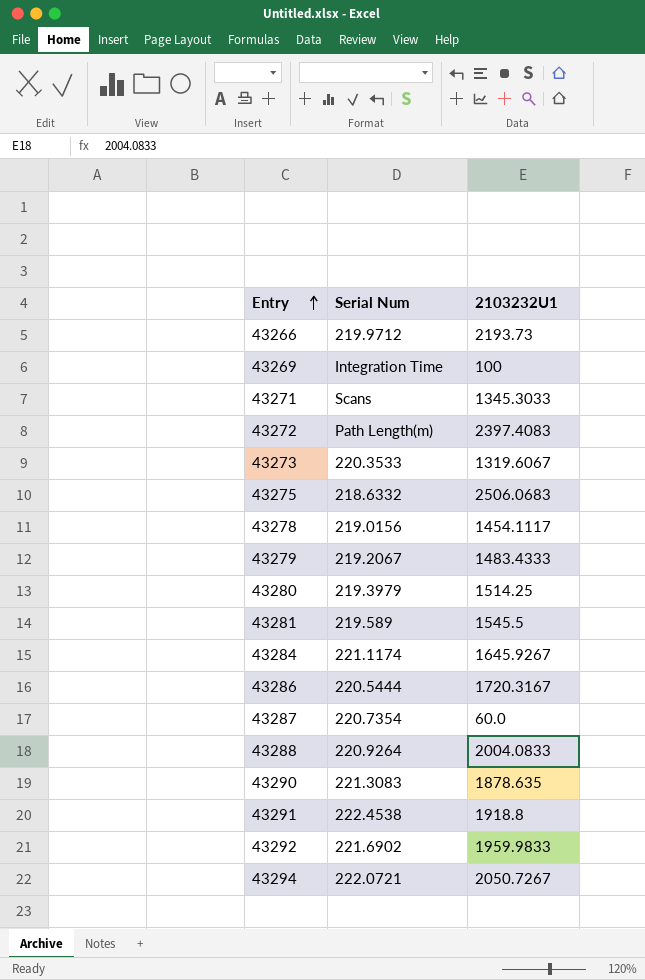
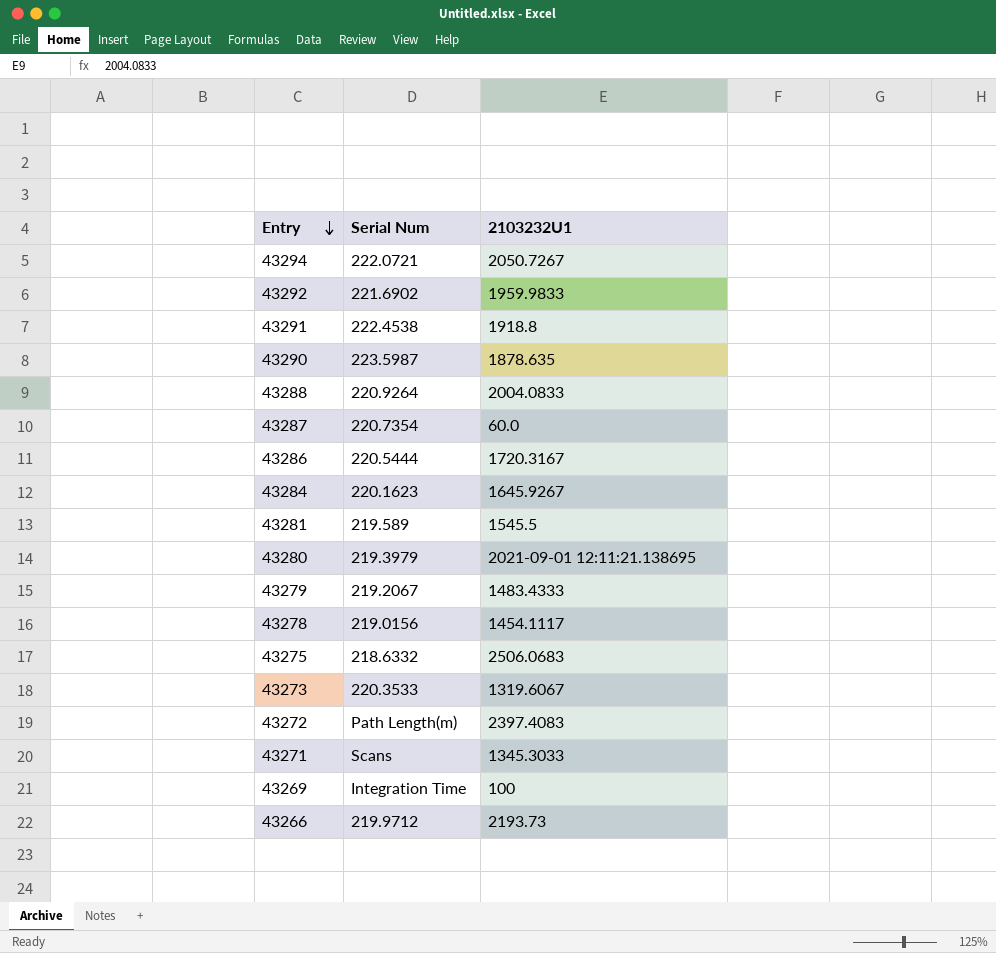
row order: Entry ascending -> Entry descending
43290 | Serial Num: 221.3083 -> 223.5987
43284 | Serial Num: 221.1174 -> 220.1623
43280 | 2103232U1: 1514.25 -> 2021-09-01 12:11:21.138695

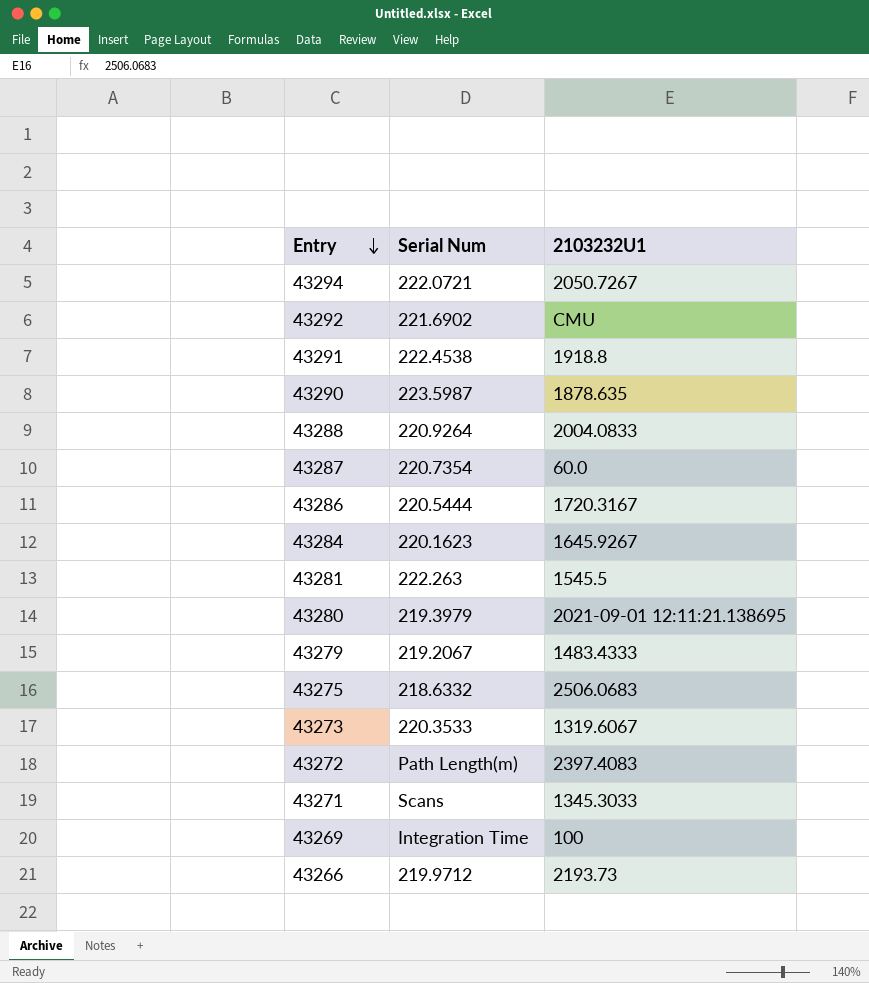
row 43278: 219.0156 | 1454.1117 -> none
43292 | 2103232U1: 1959.9833 -> CMU
43281 | Serial Num: 219.589 -> 222.263

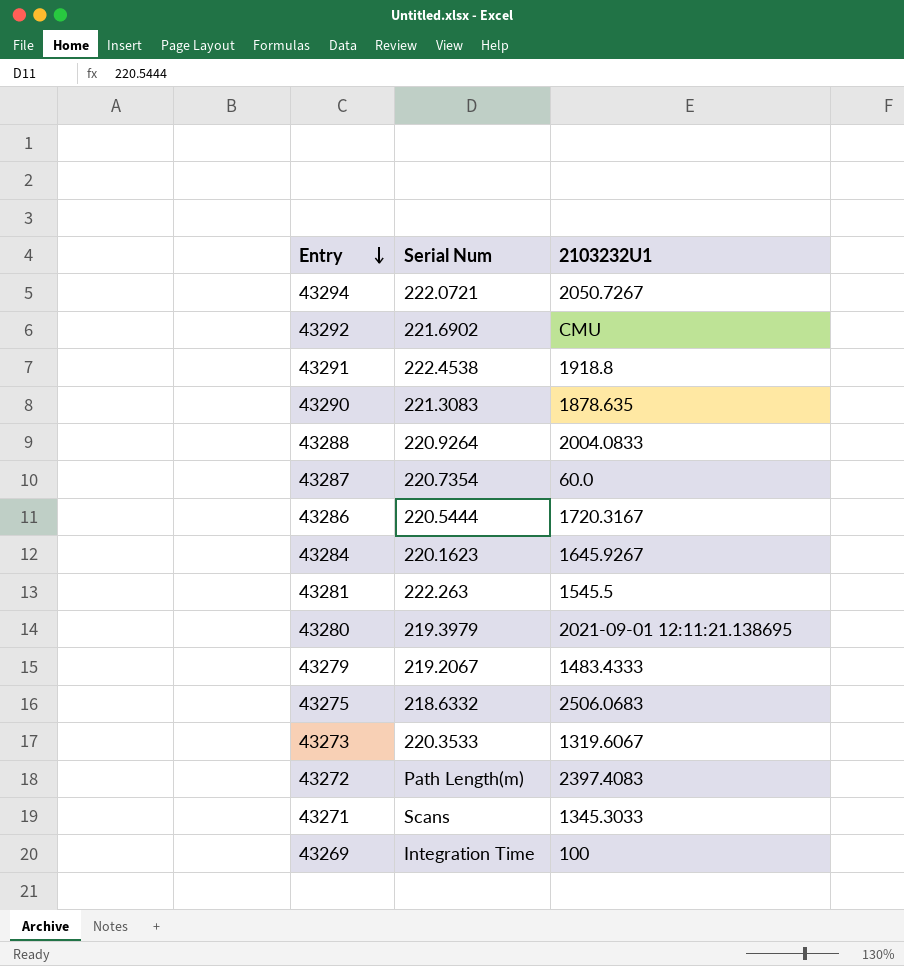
row 43266: 219.9712 | 2193.73 -> none
43290 | Serial Num: 223.5987 -> 221.3083

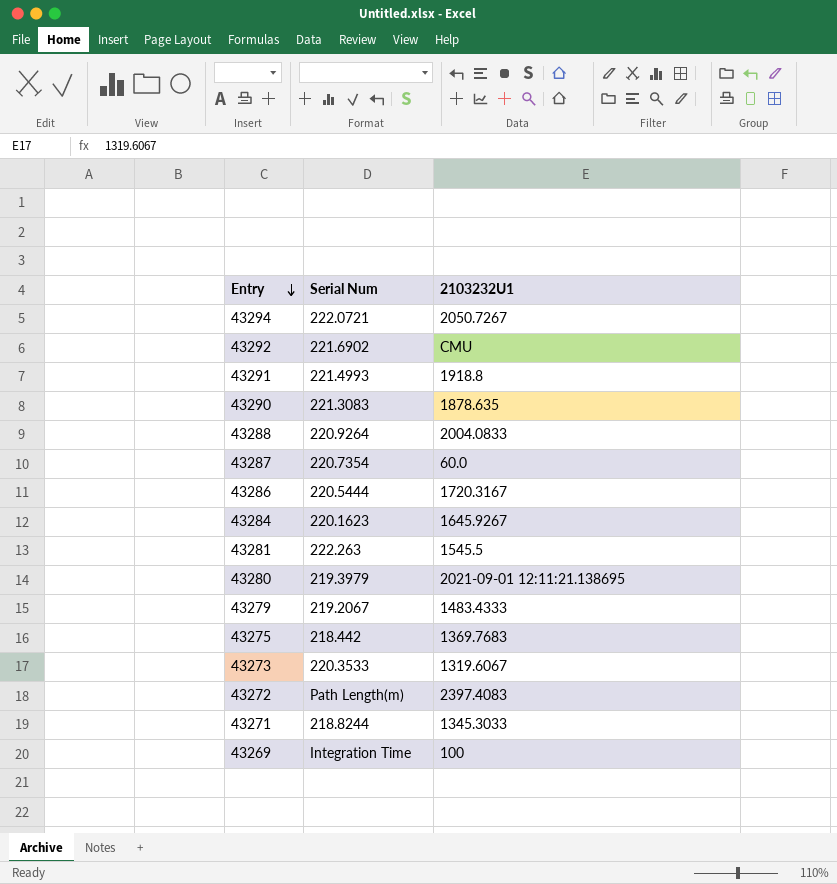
43291 | Serial Num: 222.4538 -> 221.4993
43275 | Serial Num: 218.6332 -> 218.442
43275 | 2103232U1: 2506.0683 -> 1369.7683
43271 | Serial Num: Scans -> 218.8244

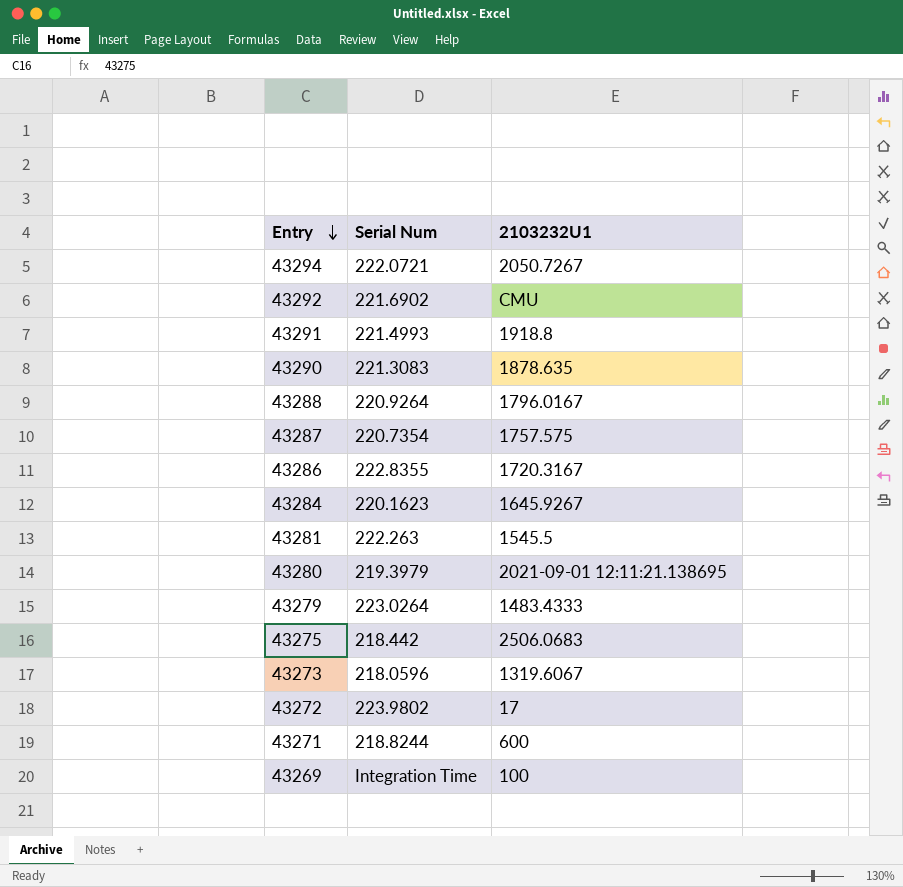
43288 | 2103232U1: 2004.0833 -> 1796.0167
43287 | 2103232U1: 60.0 -> 1757.575
43286 | Serial Num: 220.5444 -> 222.8355
43279 | Serial Num: 219.2067 -> 223.0264
43275 | 2103232U1: 1369.7683 -> 2506.0683
43273 | Serial Num: 220.3533 -> 218.0596
43272 | Serial Num: Path Length(m) -> 223.9802
43272 | 2103232U1: 2397.4083 -> 17
43271 | 2103232U1: 1345.3033 -> 600

